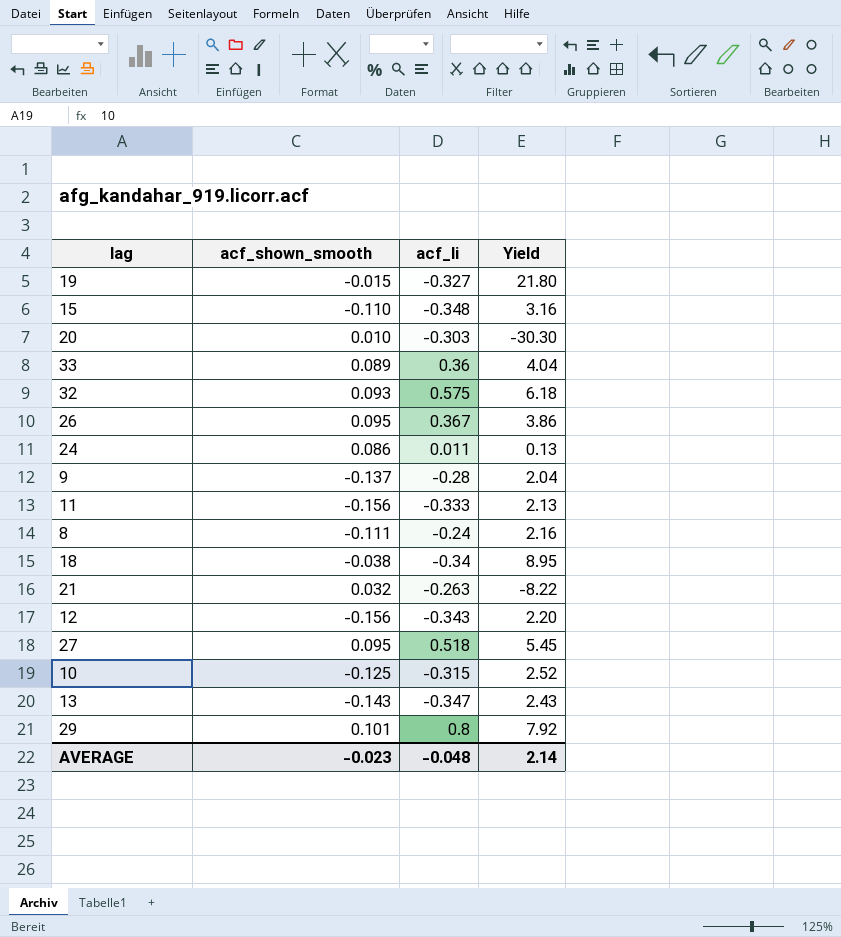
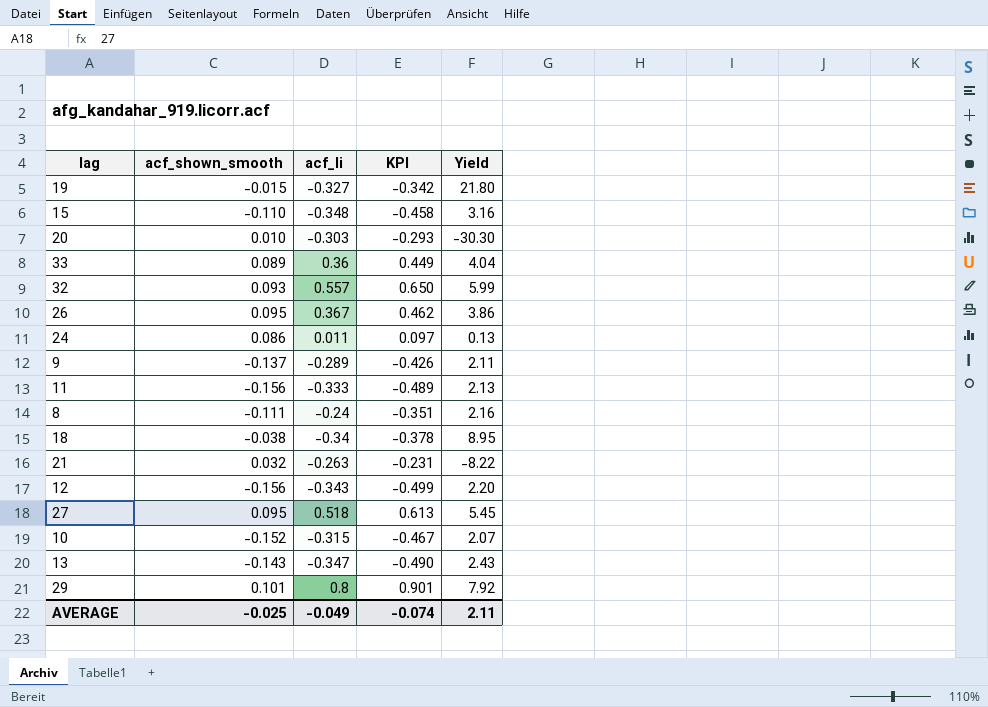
column KPI | formula: none -> [acf_shown_smooth] + [acf_li]
32 | acf_li: 0.575 -> 0.557
32 | Yield: 6.18 -> 5.99
9 | acf_li: -0.28 -> -0.289
9 | Yield: 2.04 -> 2.11
10 | acf_shown_smooth: -0.125 -> -0.152
10 | Yield: 2.52 -> 2.07
AVERAGE | acf_shown_smooth: -0.023 -> -0.025
AVERAGE | acf_li: -0.048 -> -0.049
AVERAGE | Yield: 2.14 -> 2.11

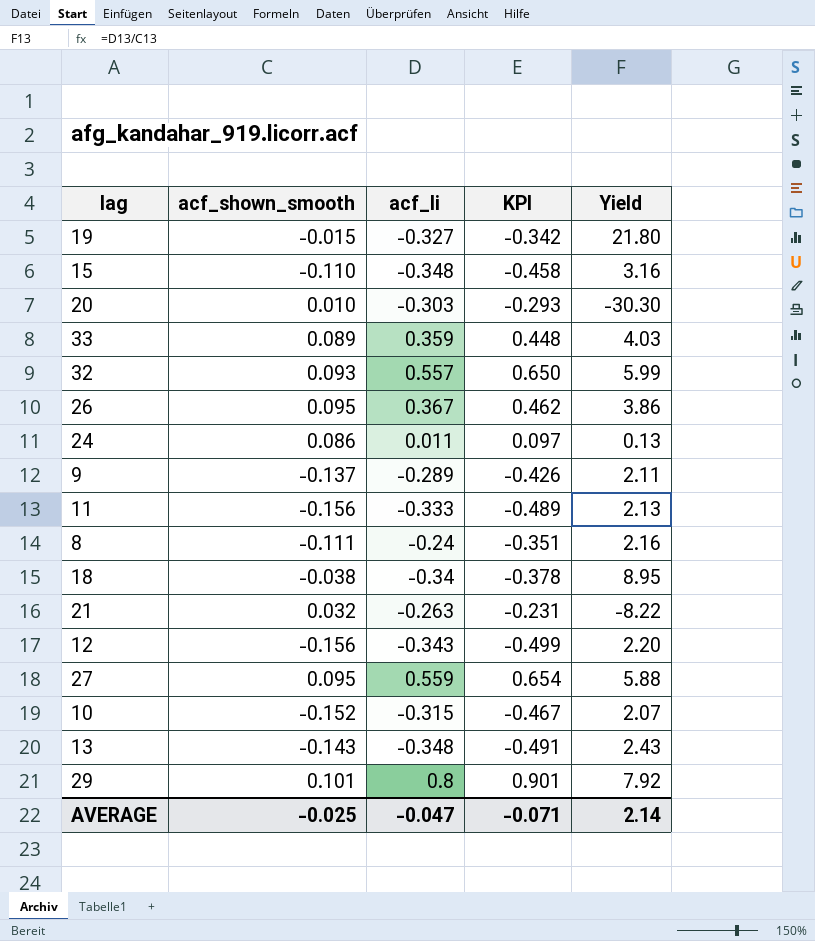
33 | acf_li: 0.36 -> 0.359
33 | KPI: 0.449 -> 0.448
33 | Yield: 4.04 -> 4.03
27 | acf_li: 0.518 -> 0.559
27 | KPI: 0.613 -> 0.654
27 | Yield: 5.45 -> 5.88
13 | acf_li: -0.347 -> -0.348
13 | KPI: -0.490 -> -0.491
AVERAGE | acf_li: -0.049 -> -0.047
AVERAGE | KPI: -0.074 -> -0.071
AVERAGE | Yield: 2.11 -> 2.14

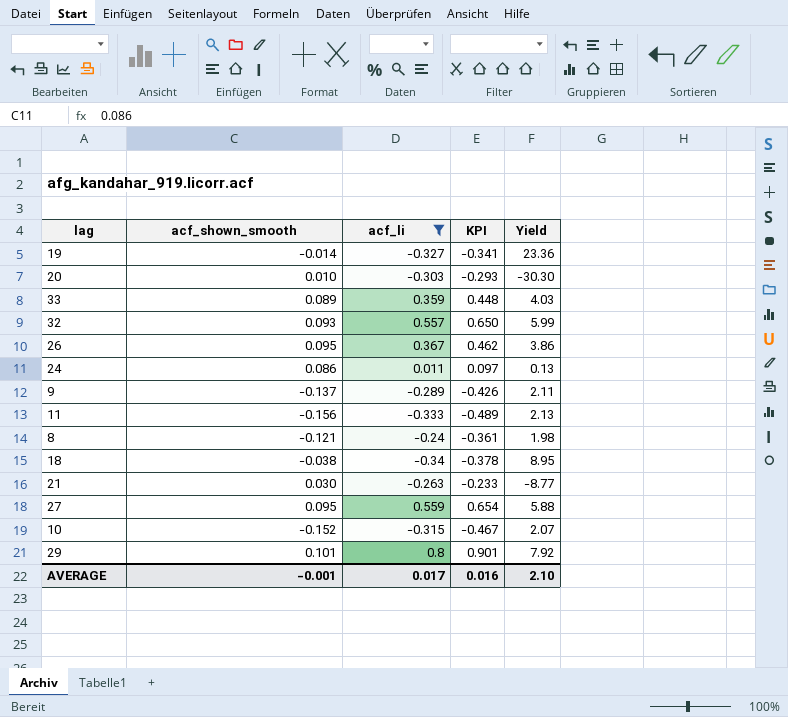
filter: none -> acf_li >= -0.34
19 | acf_shown_smooth: -0.015 -> -0.014
19 | KPI: -0.342 -> -0.341
19 | Yield: 21.80 -> 23.36
8 | acf_shown_smooth: -0.111 -> -0.121
8 | KPI: -0.351 -> -0.361
8 | Yield: 2.16 -> 1.98
21 | acf_shown_smooth: 0.032 -> 0.030
21 | KPI: -0.231 -> -0.233
21 | Yield: -8.22 -> -8.77
AVERAGE | acf_shown_smooth: -0.025 -> -0.001
AVERAGE | acf_li: -0.047 -> 0.017
AVERAGE | KPI: -0.071 -> 0.016
AVERAGE | Yield: 2.14 -> 2.10

